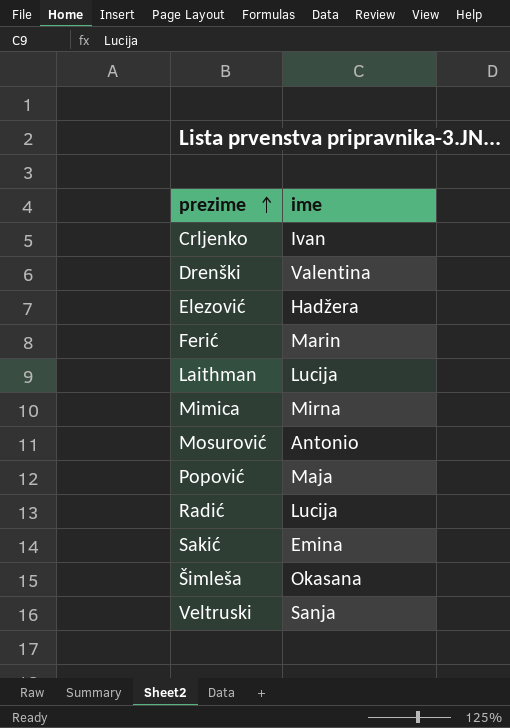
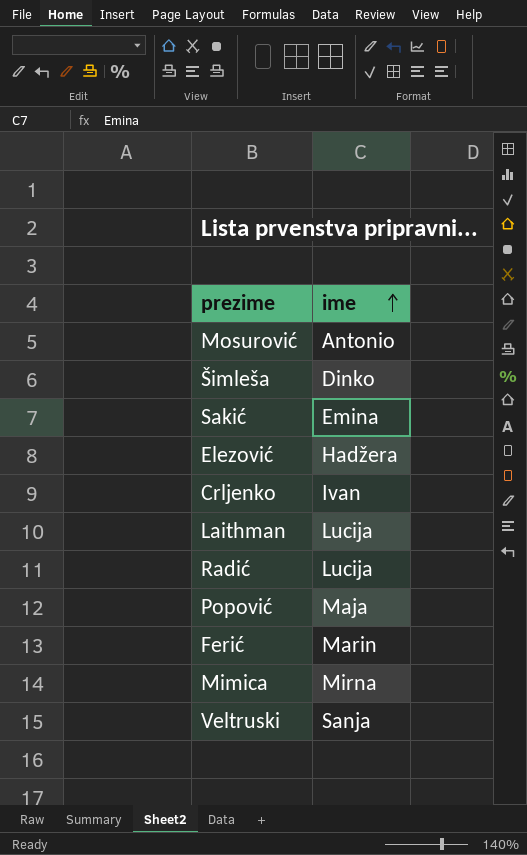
row order: prezime ascending -> ime ascending
row Drenški: Valentina -> none
Šimleša | ime: Okasana -> Dinko

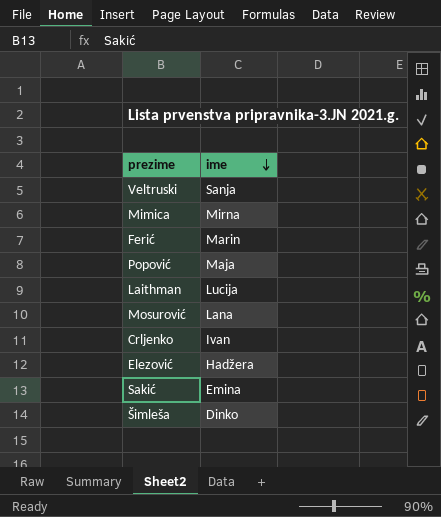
row order: ime ascending -> ime descending
row Radić: Lucija -> none
Mosurović | ime: Antonio -> Lana

